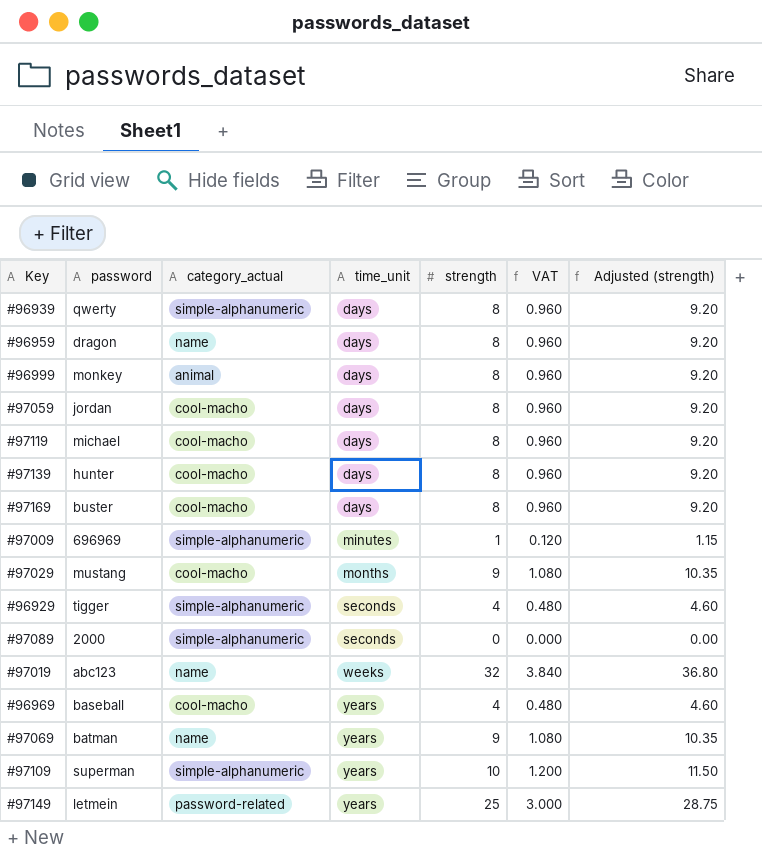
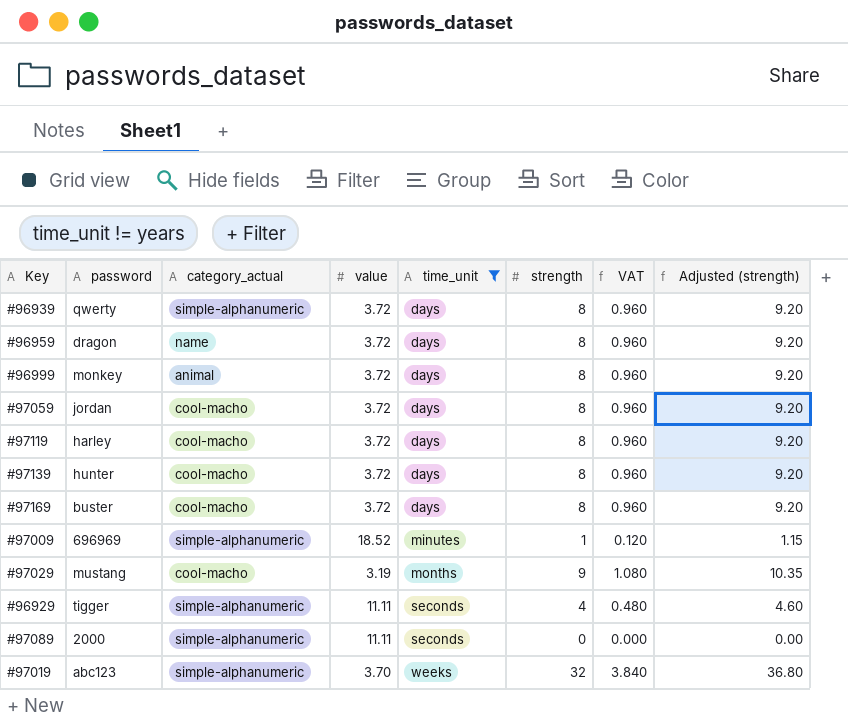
filter: none -> time_unit != years
column value | position: none -> 4
#97119 | password: michael -> harley
#97019 | category_actual: name -> simple-alphanumeric

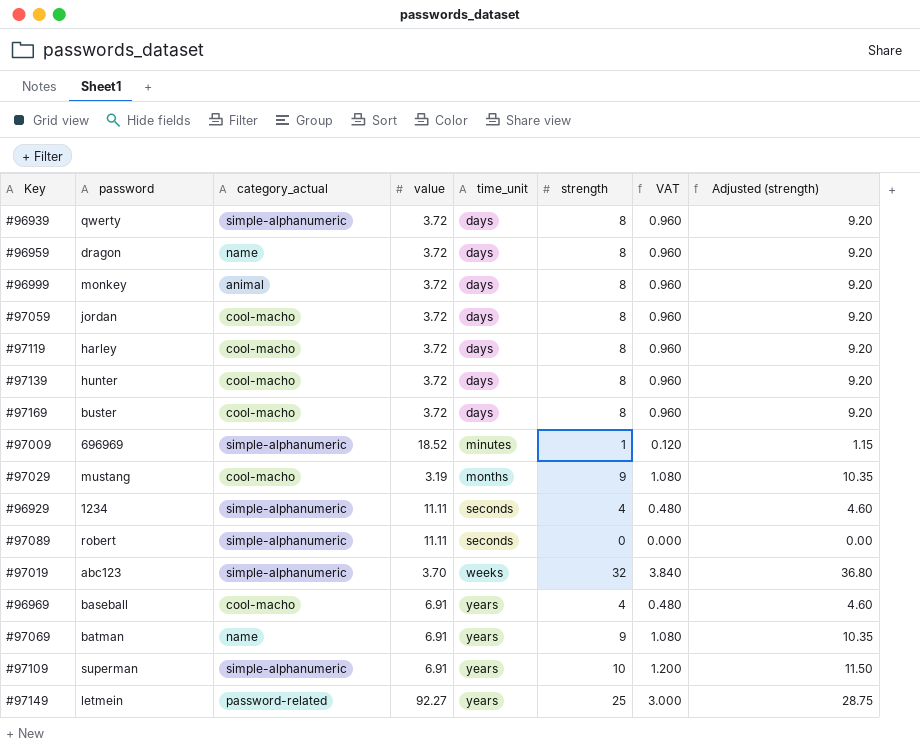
filter: time_unit != years -> none
#96929 | password: tigger -> 1234
#97089 | password: 2000 -> robert

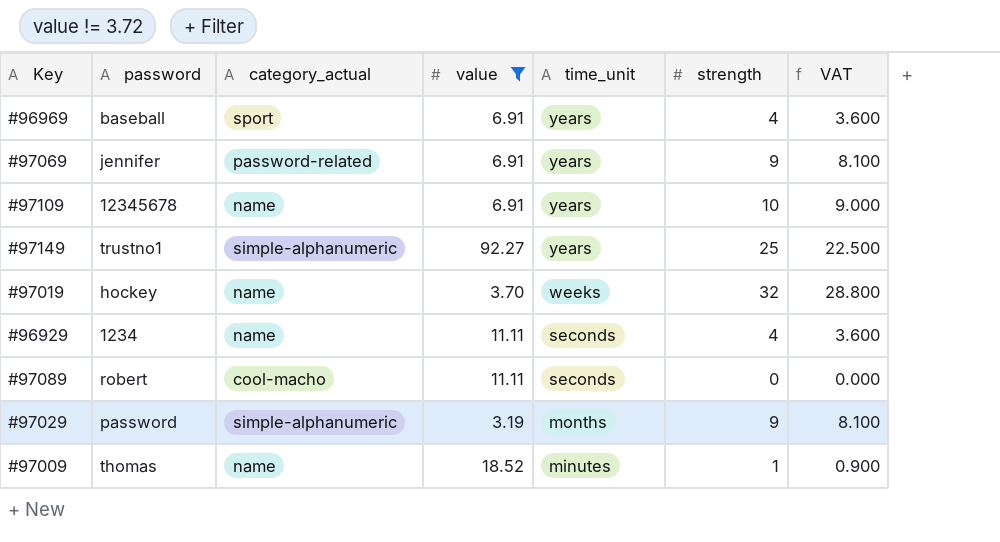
filter: none -> value != 3.72
row order: time_unit ascending -> time_unit descending
column Adjusted (strength) | formula: [strength] * 1.15 -> none
column VAT | formula: [strength] * 0.12 -> [strength] * 0.9
#96969 | category_actual: cool-macho -> sport
#97069 | password: batman -> jennifer
#97069 | category_actual: name -> password-related
#97109 | password: superman -> 12345678
#97109 | category_actual: simple-alphanumeric -> name
#97149 | password: letmein -> trustno1
#97149 | category_actual: password-related -> simple-alphanumeric
#97019 | password: abc123 -> hockey
#97019 | category_actual: simple-alphanumeric -> name
#96929 | category_actual: simple-alphanumeric -> name
#97089 | category_actual: simple-alphanumeric -> cool-macho
#97029 | password: mustang -> password
#97029 | category_actual: cool-macho -> simple-alphanumeric
#97009 | password: 696969 -> thomas
#97009 | category_actual: simple-alphanumeric -> name

